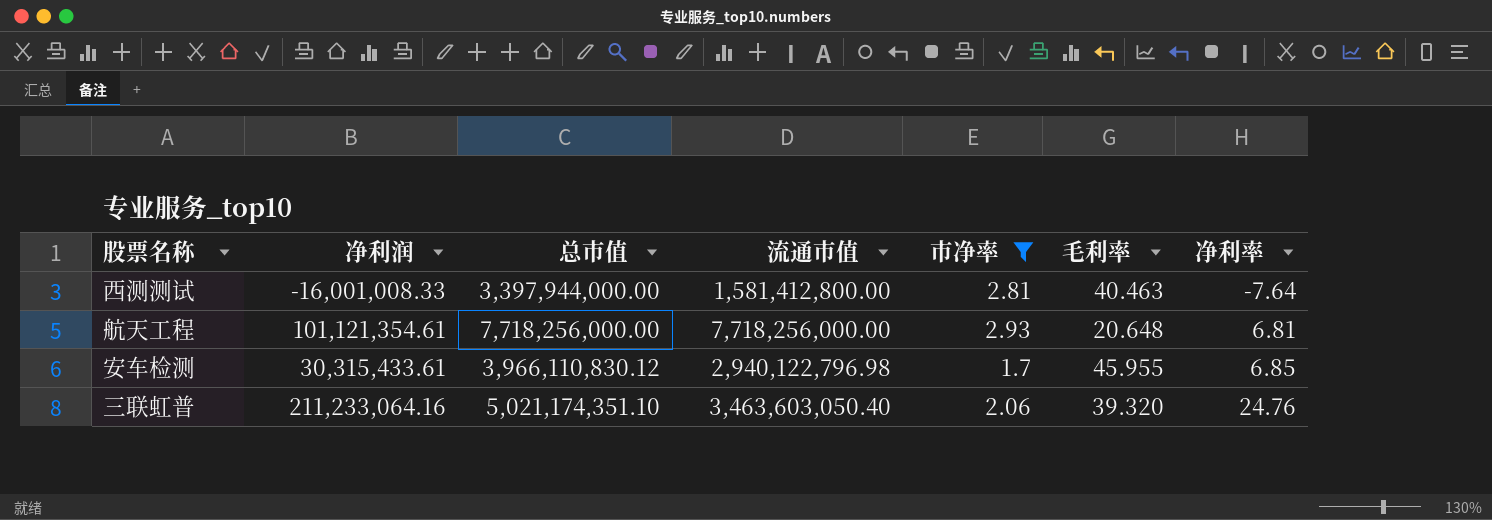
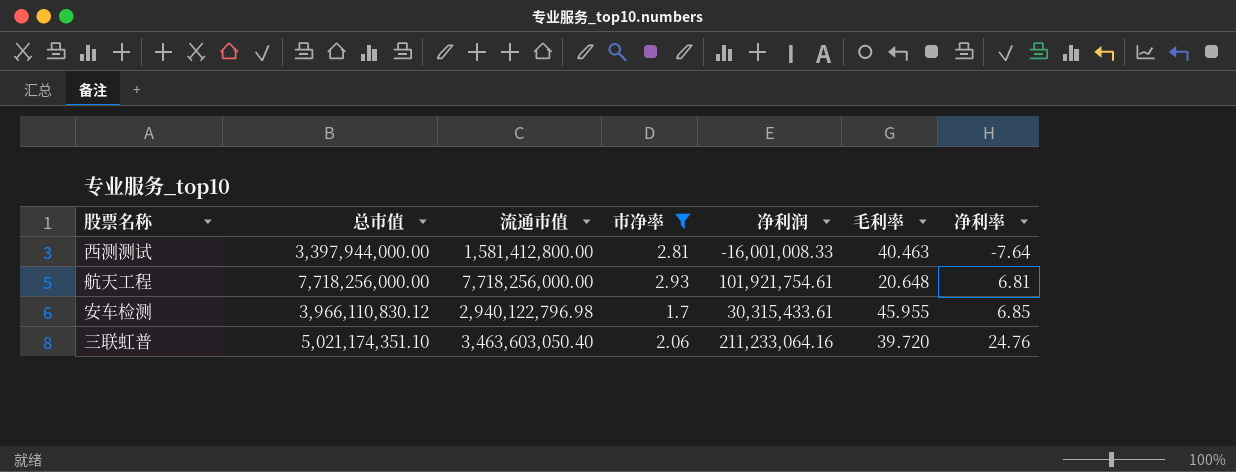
column 净利润 | position: 2 -> 5
航天工程 | 净利润: 101,121,354.61 -> 101,921,754.61
三联虹普 | 毛利率: 39.320 -> 39.720

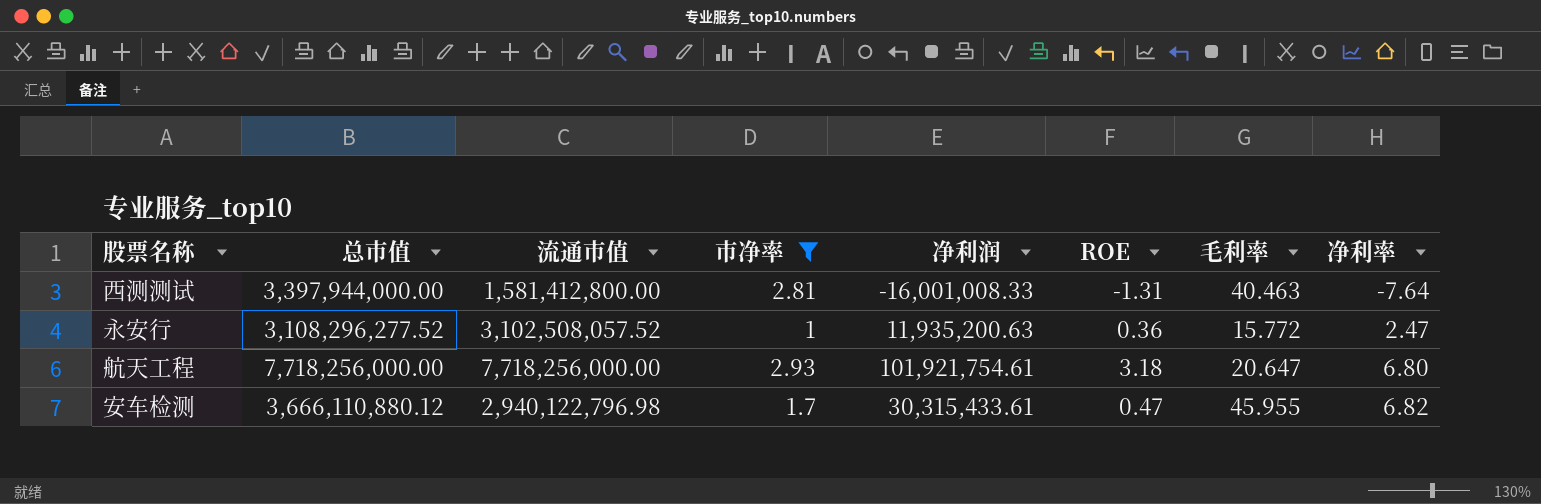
column ROE | position: none -> 6
row 三联虹普: 5,021,174,351.10 | 3,463,603,050.40 | 2.06 | 211,233,064.16 | 39.720 | 24.76 -> none
row 永安行: none -> 3,108,296,277.52 | 3,102,508,057.52 | 1 | 11,935,200.63 | 0.36 | 15.772 | 2.47
航天工程 | 毛利率: 20.648 -> 20.647
航天工程 | 净利率: 6.81 -> 6.80
安车检测 | 总市值: 3,966,110,830.12 -> 3,666,110,880.12
安车检测 | 净利率: 6.85 -> 6.82

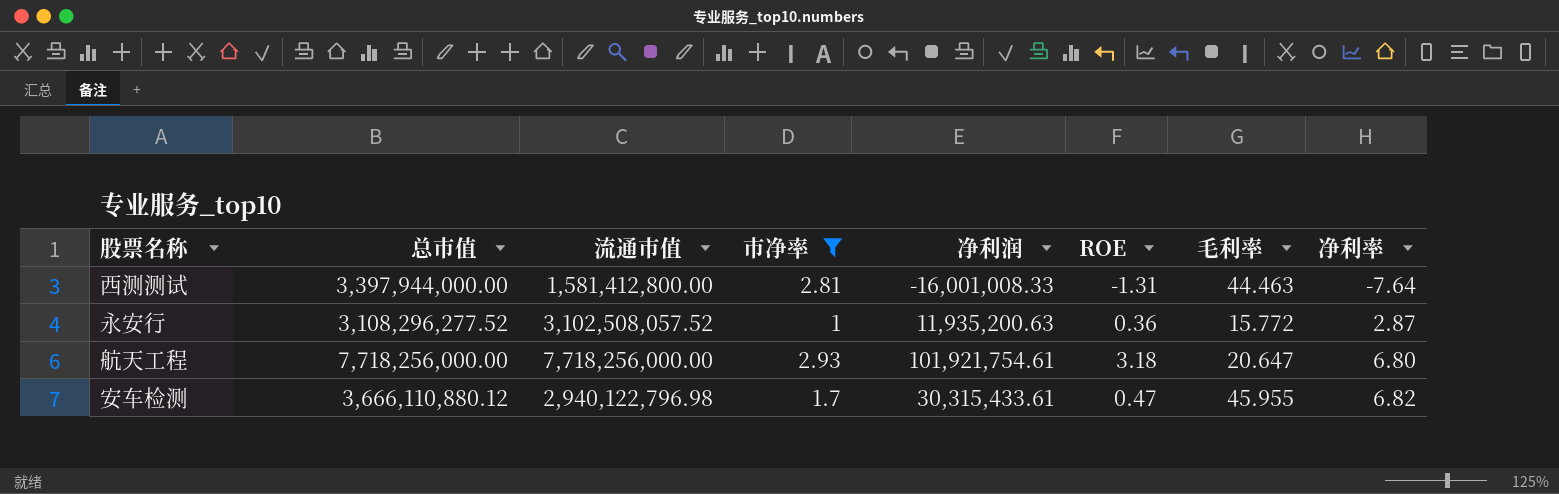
西测测试 | 毛利率: 40.463 -> 44.463
永安行 | 净利率: 2.47 -> 2.87

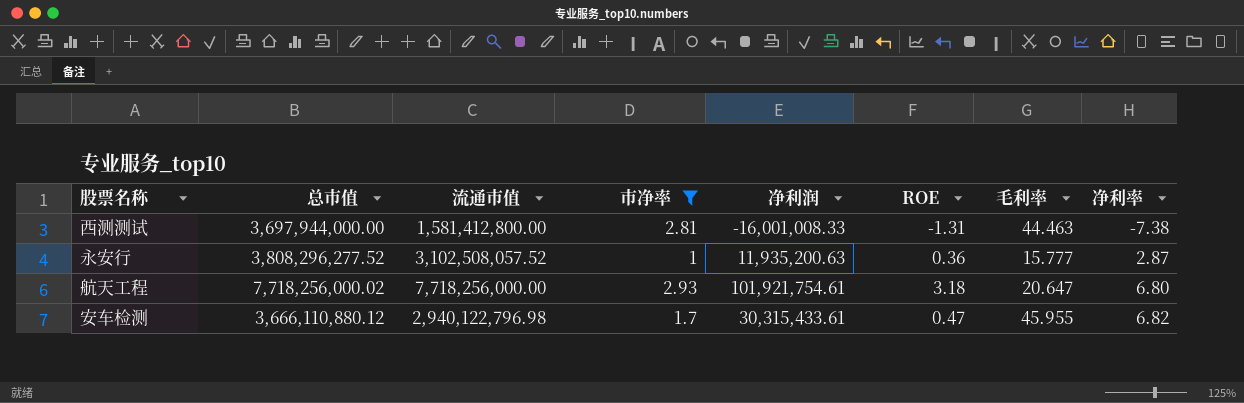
西测测试 | 总市值: 3,397,944,000.00 -> 3,697,944,000.00
西测测试 | 净利率: -7.64 -> -7.38
永安行 | 总市值: 3,108,296,277.52 -> 3,808,296,277.52
永安行 | 毛利率: 15.772 -> 15.777
航天工程 | 总市值: 7,718,256,000.00 -> 7,718,256,000.02

